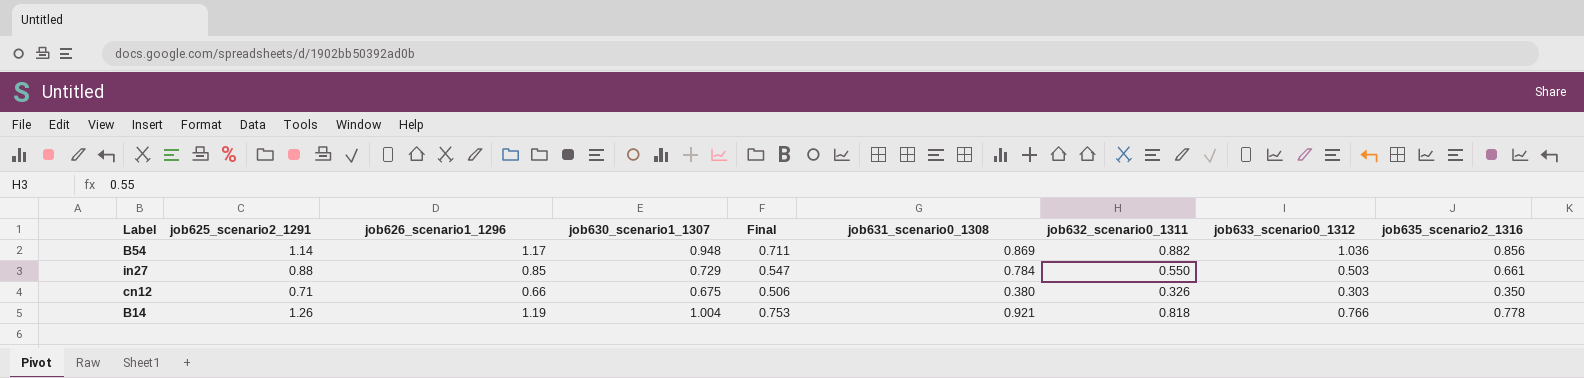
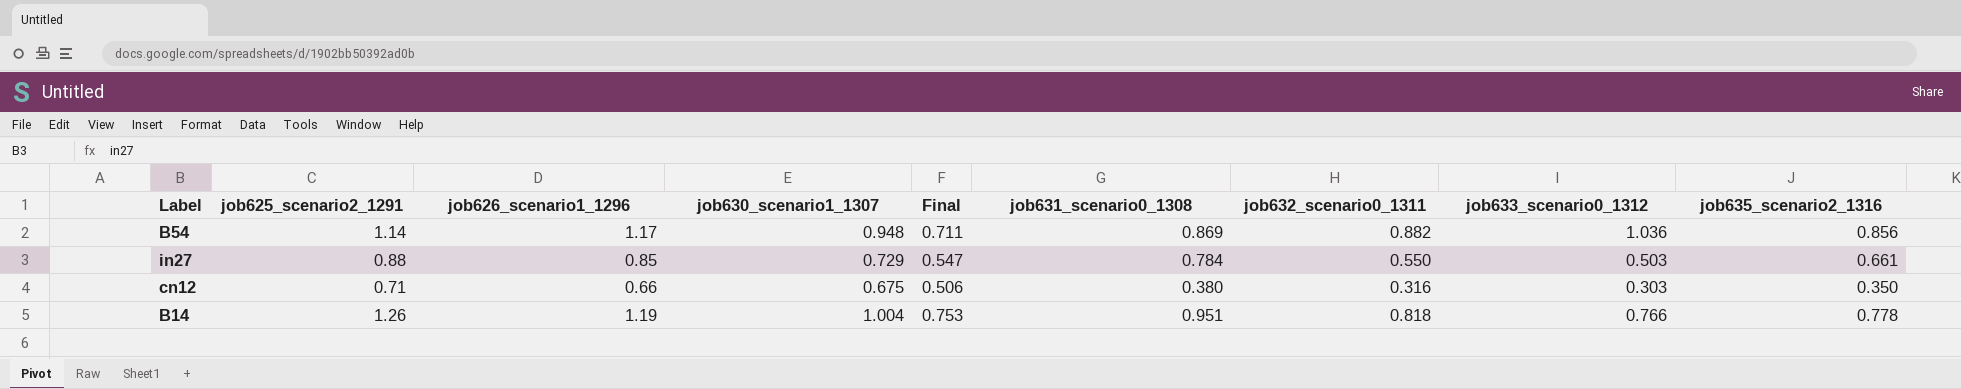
cn12 | job632_scenario0_1311: 0.326 -> 0.316
B14 | job631_scenario0_1308: 0.921 -> 0.951

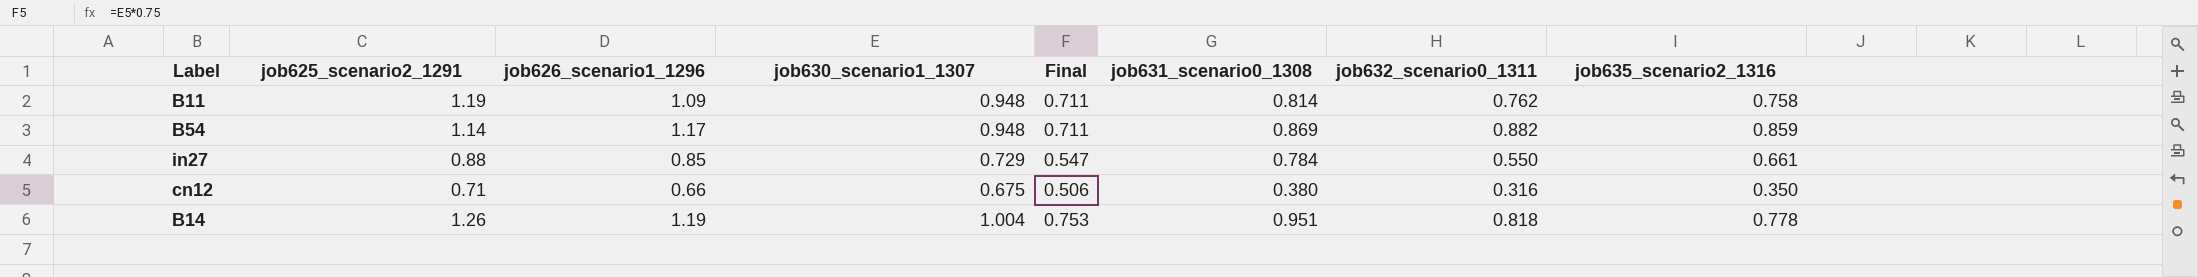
column job633_scenario0_1312 | position: 8 -> none
row B11: none -> 1.19 | 1.09 | 0.948 | 0.711 | 0.814 | 0.762 | 0.758
B54 | job635_scenario2_1316: 0.856 -> 0.859

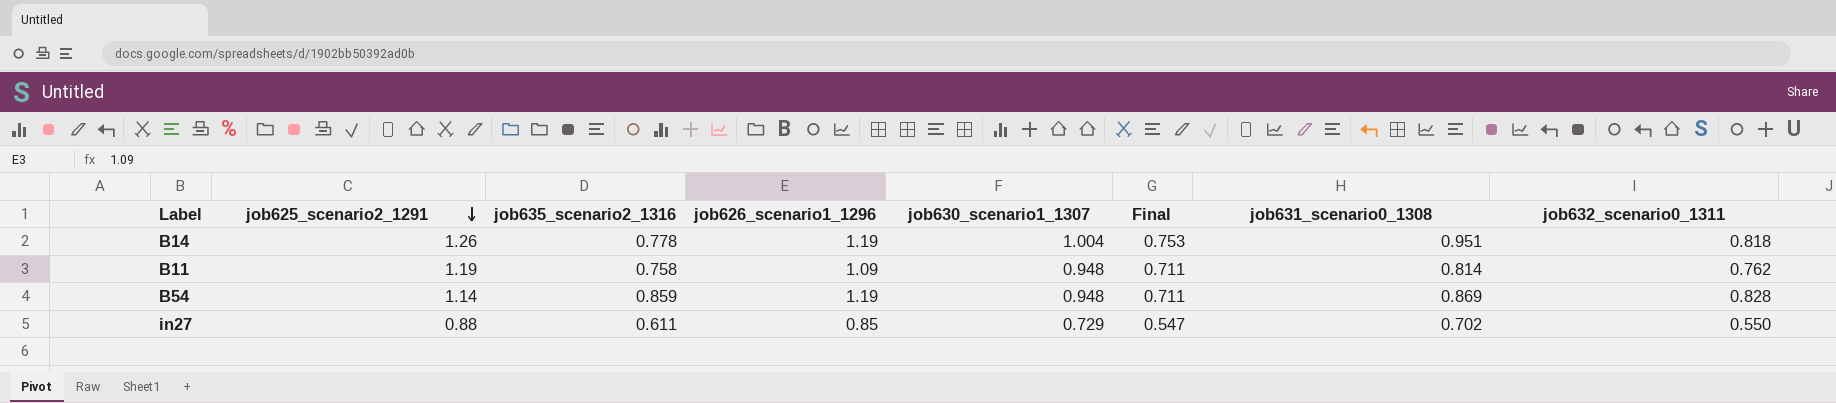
row order: none -> job625_scenario2_1291 descending
column job635_scenario2_1316 | position: 8 -> 3
row cn12: 0.71 | 0.66 | 0.675 | 0.506 | 0.380 | 0.316 | 0.350 -> none
B54 | job626_scenario1_1296: 1.17 -> 1.19
B54 | job632_scenario0_1311: 0.882 -> 0.828
in27 | job635_scenario2_1316: 0.661 -> 0.611
in27 | job631_scenario0_1308: 0.784 -> 0.702

